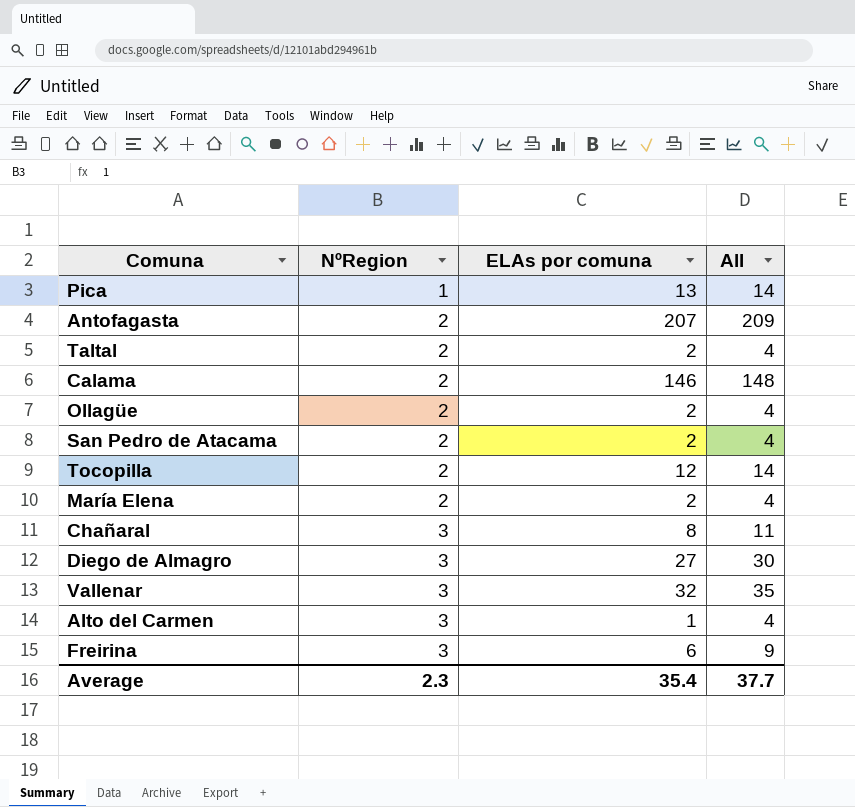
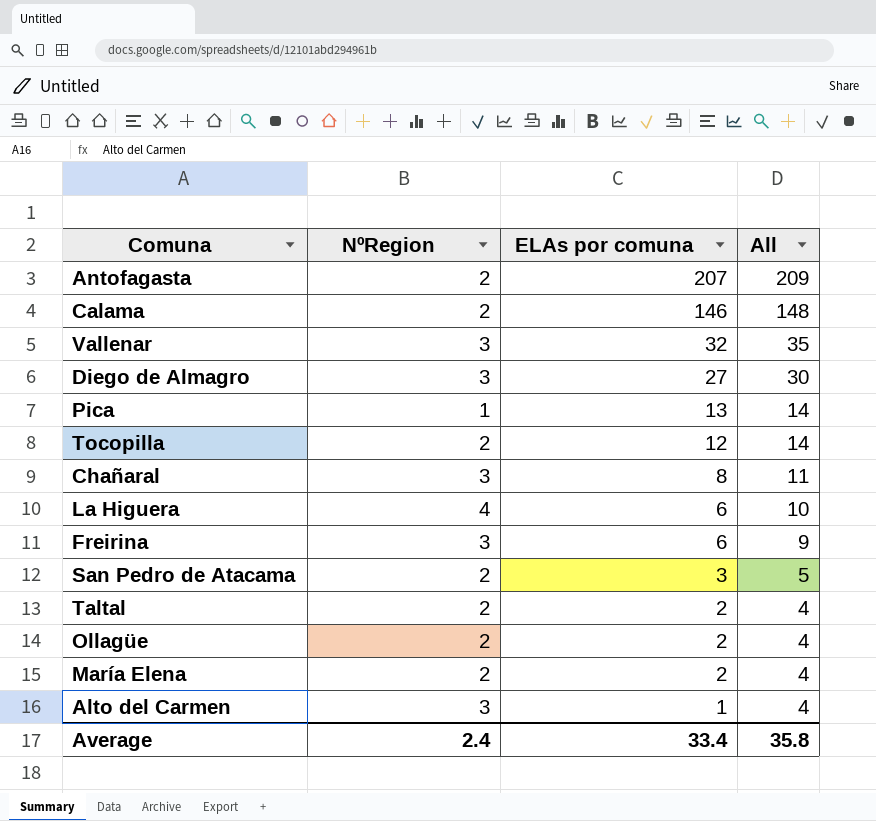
row order: NºRegion ascending -> ELAs por comuna descending
row La Higuera: none -> 4 | 6 | 10
San Pedro de Atacama | ELAs por comuna: 2 -> 3
San Pedro de Atacama | All: 4 -> 5
Average | NºRegion: 2.3 -> 2.4
Average | ELAs por comuna: 35.4 -> 33.4
Average | All: 37.7 -> 35.8

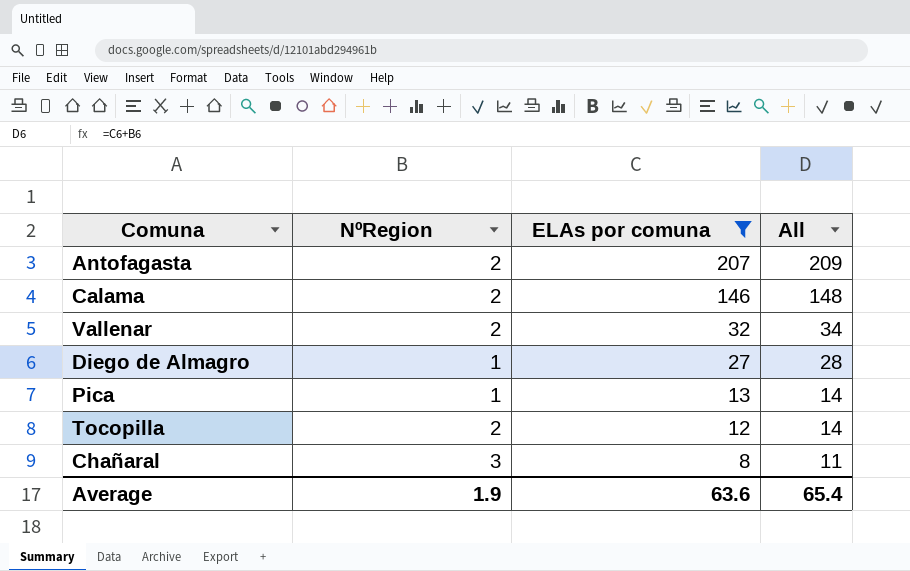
filter: none -> ELAs por comuna >= 8
Vallenar | NºRegion: 3 -> 2
Vallenar | All: 35 -> 34
Diego de Almagro | NºRegion: 3 -> 1
Diego de Almagro | All: 30 -> 28
Average | NºRegion: 2.4 -> 1.9
Average | ELAs por comuna: 33.4 -> 63.6
Average | All: 35.8 -> 65.4

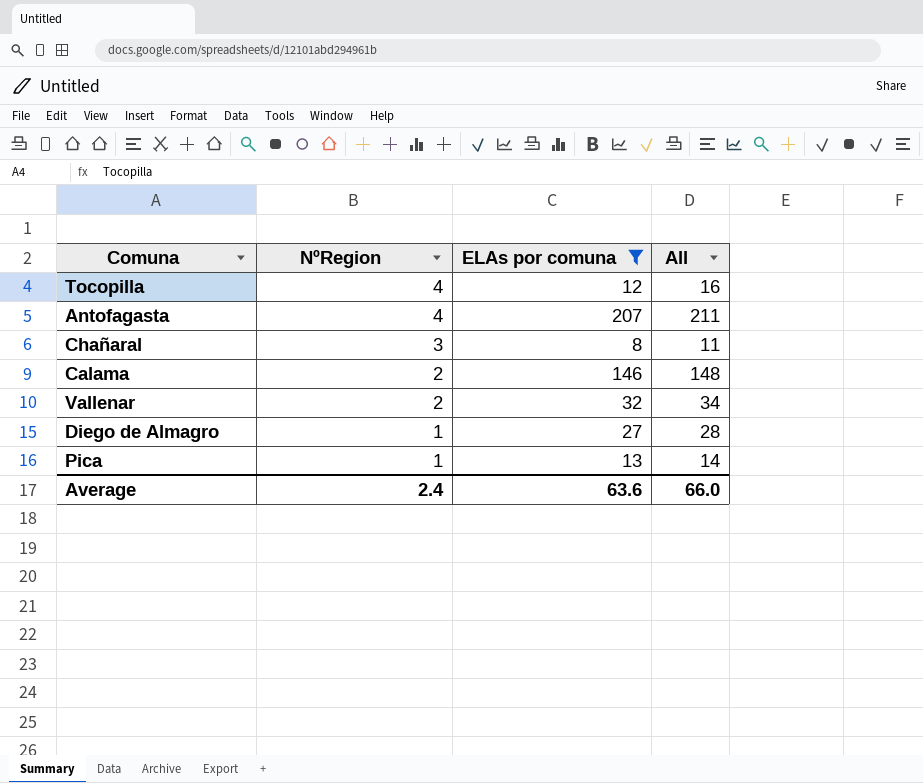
row order: ELAs por comuna descending -> NºRegion descending
Tocopilla | NºRegion: 2 -> 4
Tocopilla | All: 14 -> 16
Antofagasta | NºRegion: 2 -> 4
Antofagasta | All: 209 -> 211
Average | NºRegion: 1.9 -> 2.4
Average | All: 65.4 -> 66.0

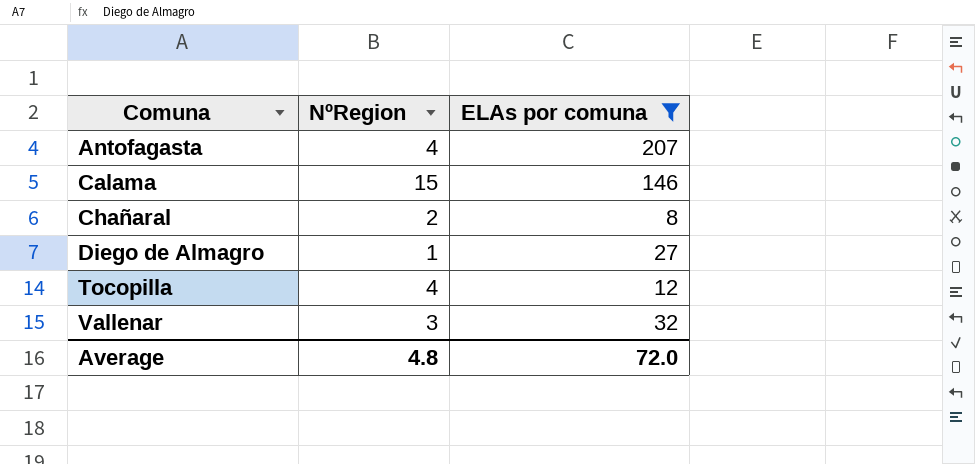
row order: NºRegion descending -> Comuna ascending
column All | formula: [NºRegion] + [ELAs por comuna] -> none
row Pica: 1 | 13 | 14 -> none
Calama | NºRegion: 2 -> 15
Chañaral | NºRegion: 3 -> 2
Vallenar | NºRegion: 2 -> 3
Average | NºRegion: 2.4 -> 4.8
Average | ELAs por comuna: 63.6 -> 72.0

